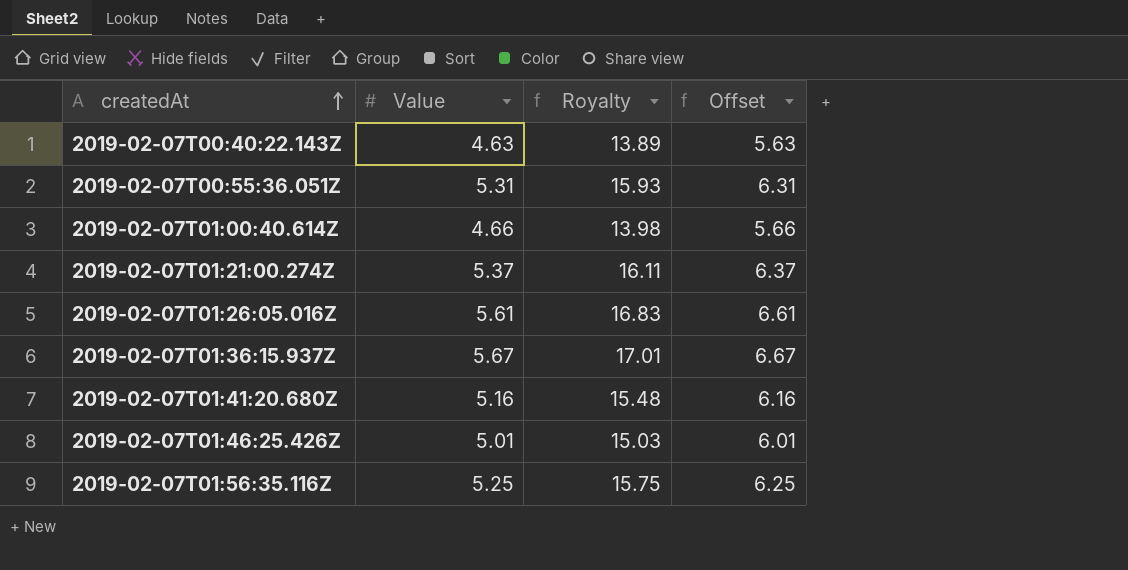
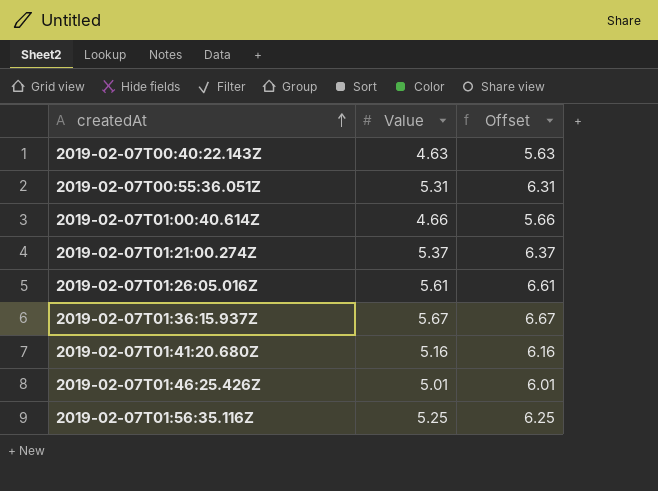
column Royalty | formula: [Value] * 3 -> none

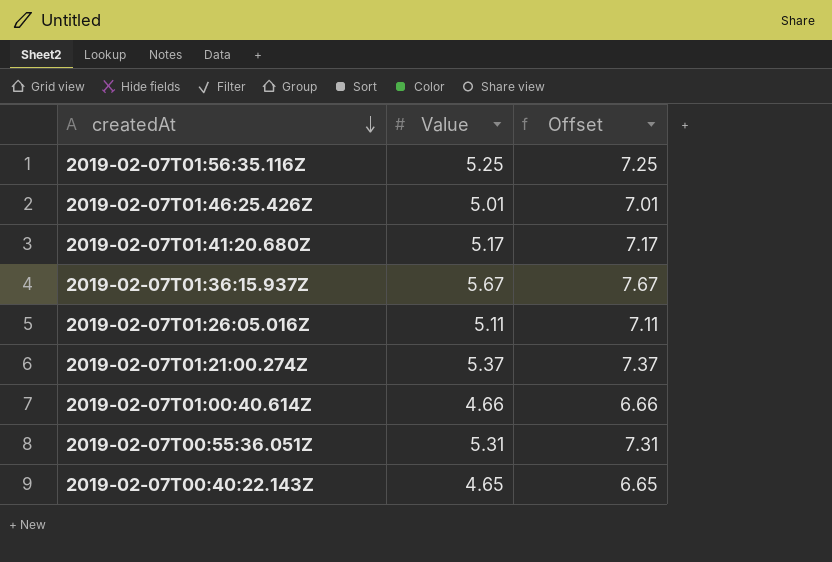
row order: createdAt ascending -> createdAt descending
column Offset | formula: [Value] + 1 -> [Value] + 2
2019-02-07T01:41:20.680Z | Value: 5.16 -> 5.17
2019-02-07T01:26:05.016Z | Value: 5.61 -> 5.11
2019-02-07T00:40:22.143Z | Value: 4.63 -> 4.65

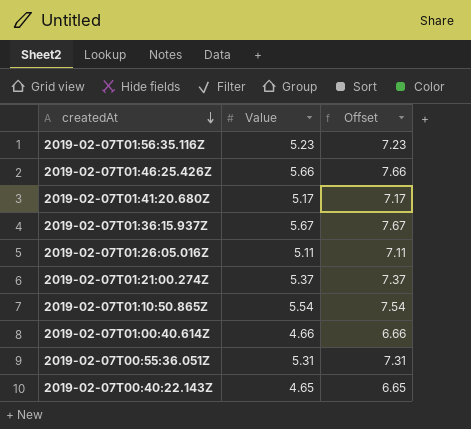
2019-02-07T01:56:35.116Z | Value: 5.25 -> 5.23
2019-02-07T01:56:35.116Z | Offset: 7.25 -> 7.23
2019-02-07T01:46:25.426Z | Value: 5.01 -> 5.66
2019-02-07T01:46:25.426Z | Offset: 7.01 -> 7.66
row 2019-02-07T01:10:50.865Z: none -> 5.54 | 7.54

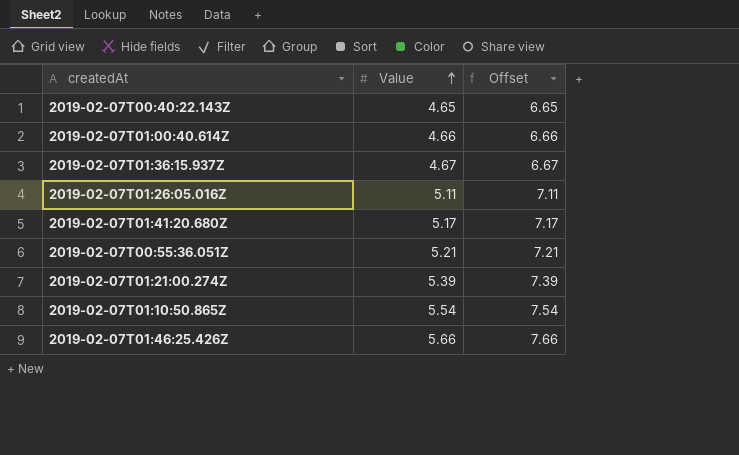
row order: createdAt descending -> Value ascending
row 2019-02-07T01:56:35.116Z: 5.23 | 7.23 -> none
2019-02-07T01:36:15.937Z | Value: 5.67 -> 4.67
2019-02-07T01:36:15.937Z | Offset: 7.67 -> 6.67
2019-02-07T00:55:36.051Z | Value: 5.31 -> 5.21
2019-02-07T00:55:36.051Z | Offset: 7.31 -> 7.21
2019-02-07T01:21:00.274Z | Value: 5.37 -> 5.39
2019-02-07T01:21:00.274Z | Offset: 7.37 -> 7.39

